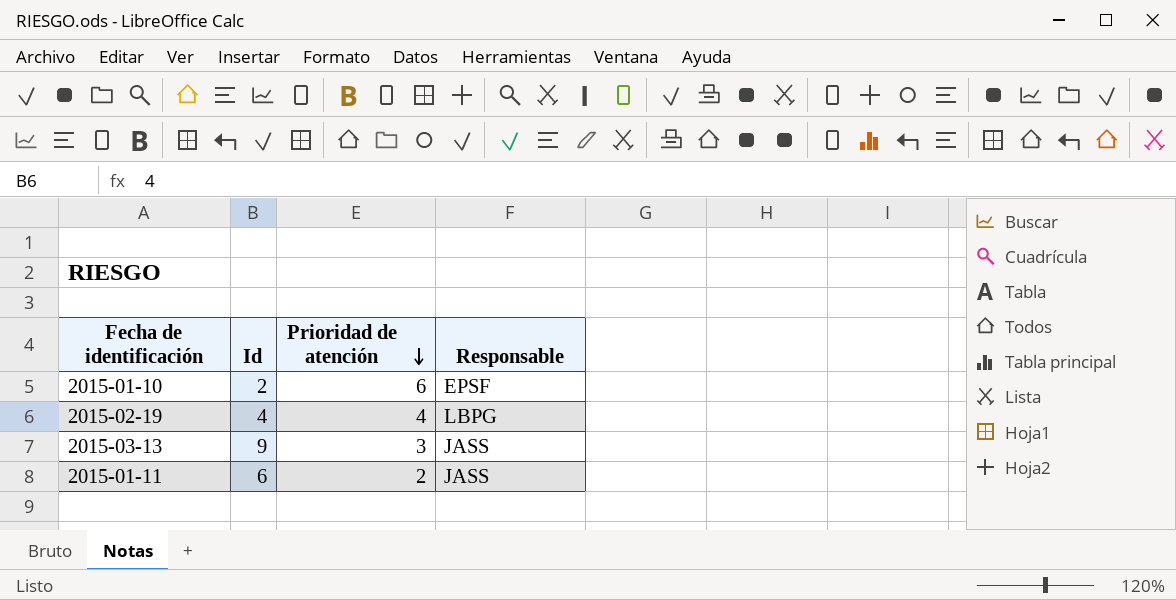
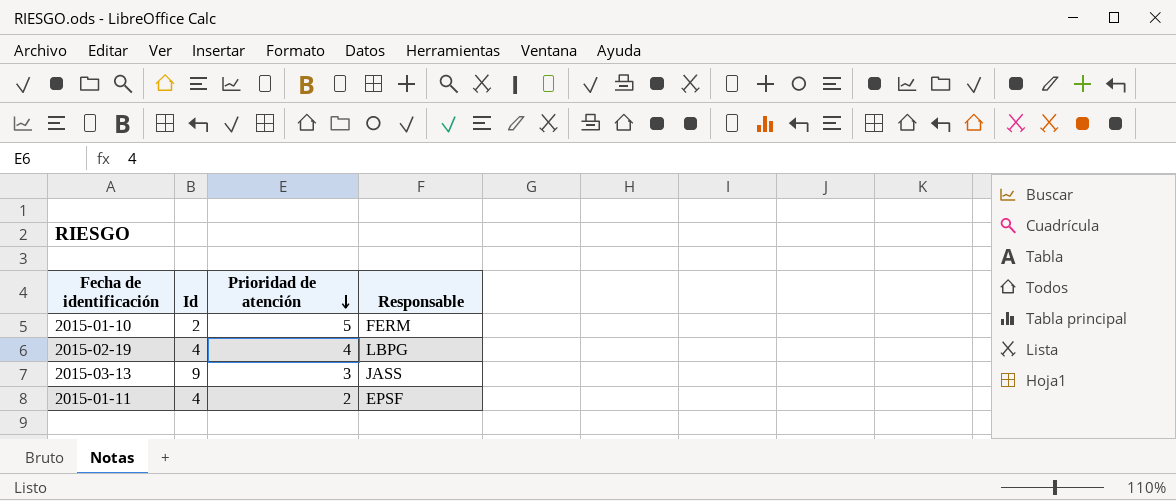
2015-01-10 | Prioridad de atención: 6 -> 5
2015-01-10 | Responsable: EPSF -> FERM
2015-01-11 | Id: 6 -> 4
2015-01-11 | Responsable: JASS -> EPSF

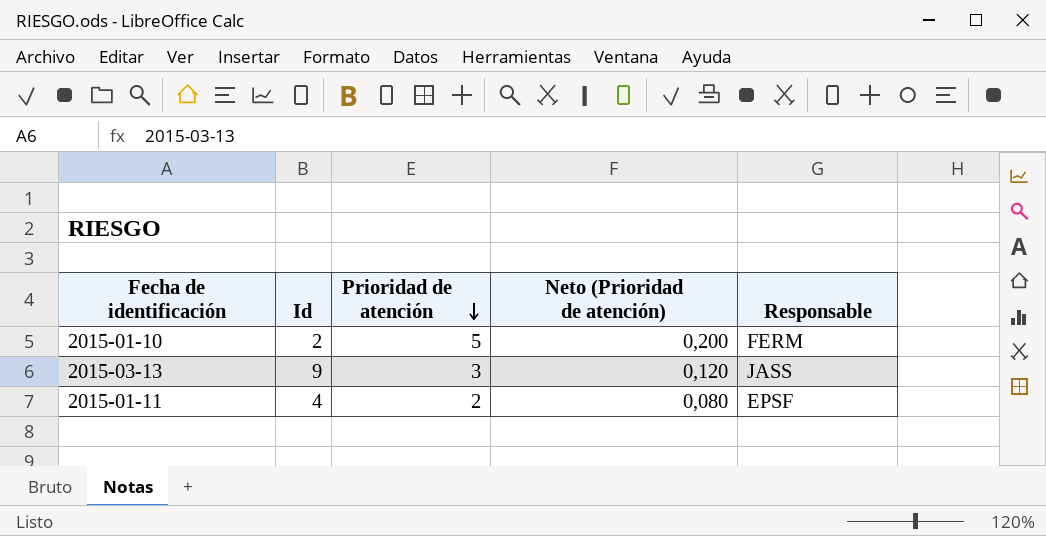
column Neto (Prioridad de atención) | formula: none -> [Prioridad de atención] * 0,04
row 2015-02-19: 4 | 4 | LBPG -> none

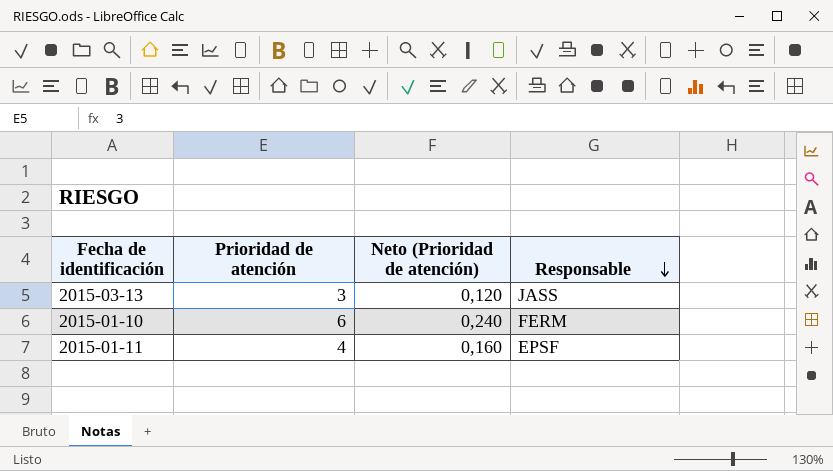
row order: Prioridad de atención descending -> Responsable descending
column Id | position: 2 -> none
2015-01-10 | Prioridad de atención: 5 -> 6
2015-01-10 | Neto (Prioridad de atención): 0,200 -> 0,240
2015-01-11 | Prioridad de atención: 2 -> 4
2015-01-11 | Neto (Prioridad de atención): 0,080 -> 0,160

